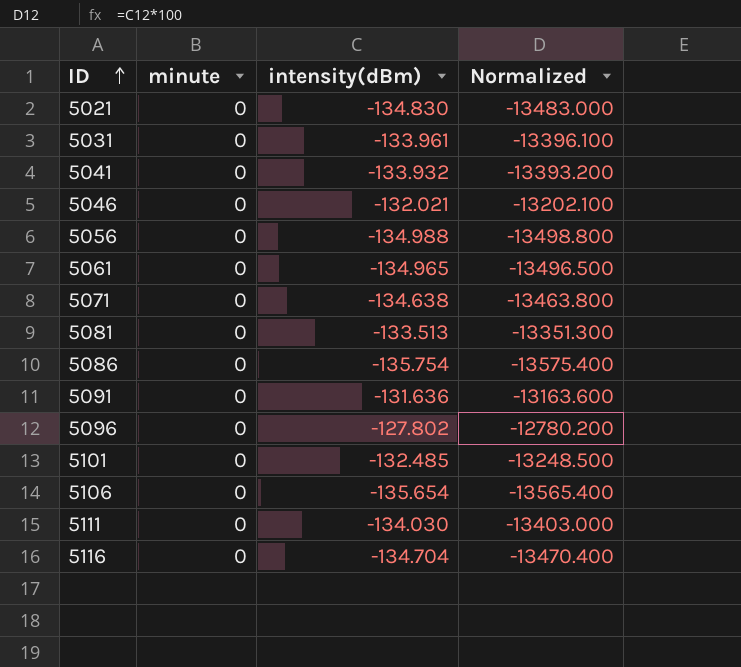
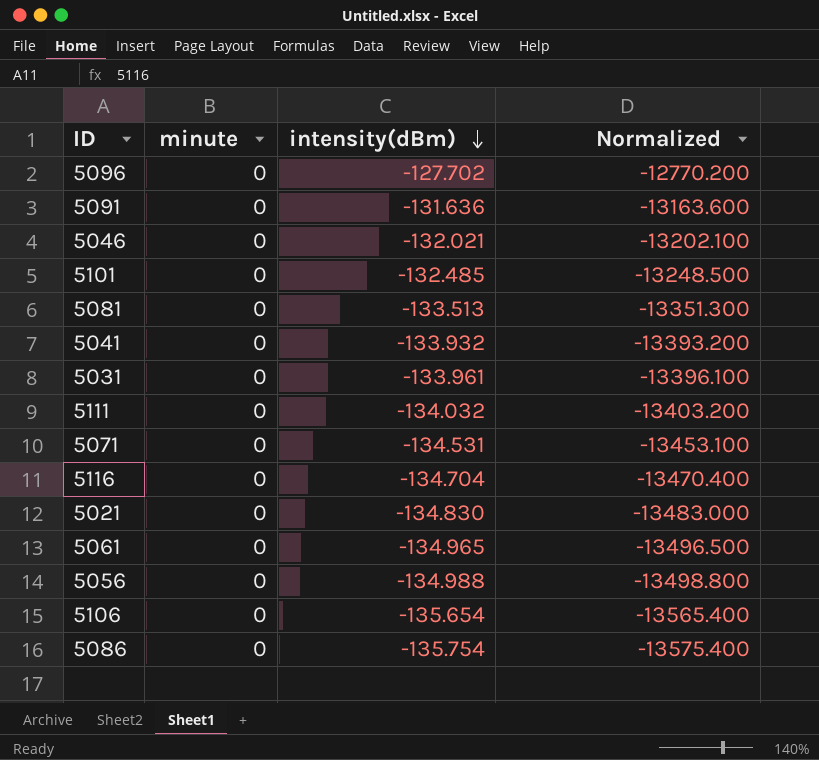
row order: ID ascending -> intensity(dBm) descending
5096 | intensity(dBm): -127.802 -> -127.702
5096 | Normalized: -12780.200 -> -12770.200
5111 | intensity(dBm): -134.030 -> -134.032
5111 | Normalized: -13403.000 -> -13403.200
5071 | intensity(dBm): -134.638 -> -134.531
5071 | Normalized: -13463.800 -> -13453.100

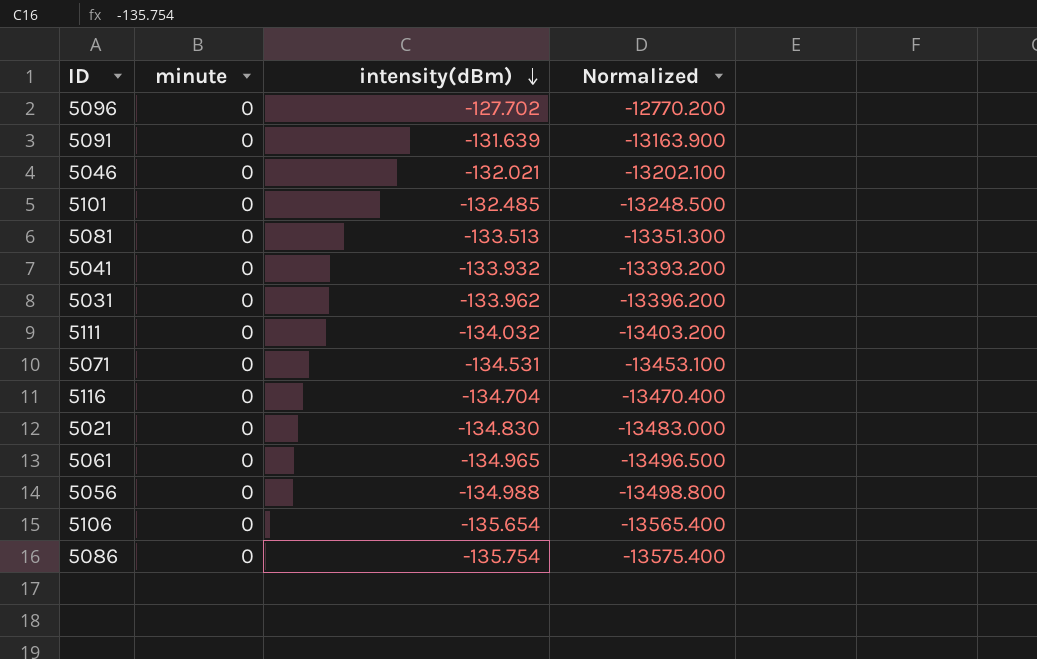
5091 | intensity(dBm): -131.636 -> -131.639
5091 | Normalized: -13163.600 -> -13163.900
5031 | intensity(dBm): -133.961 -> -133.962
5031 | Normalized: -13396.100 -> -13396.200

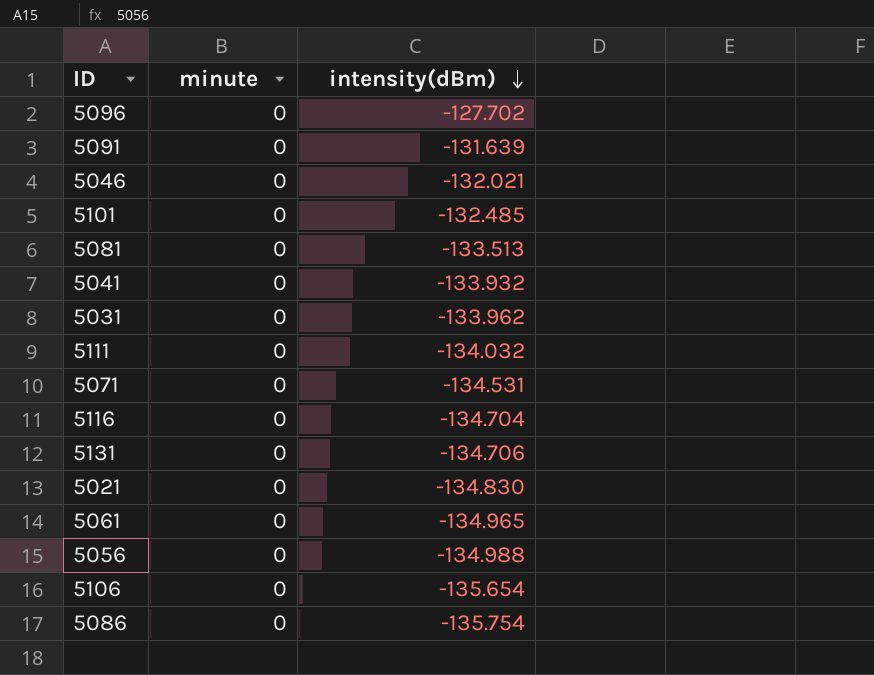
column Normalized | formula: [intensity(dBm)] * 100 -> none
row 5131: none -> 0 | -134.706

